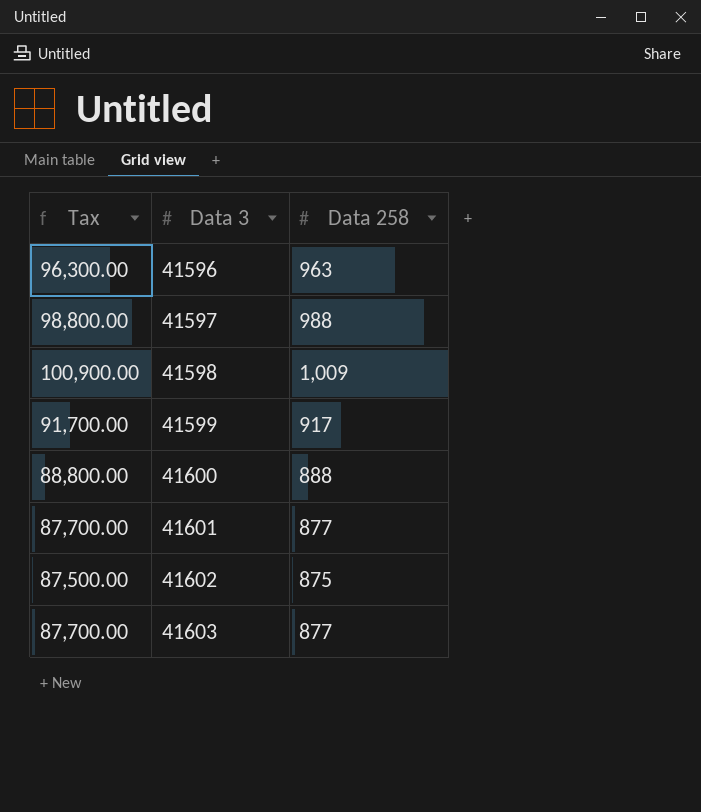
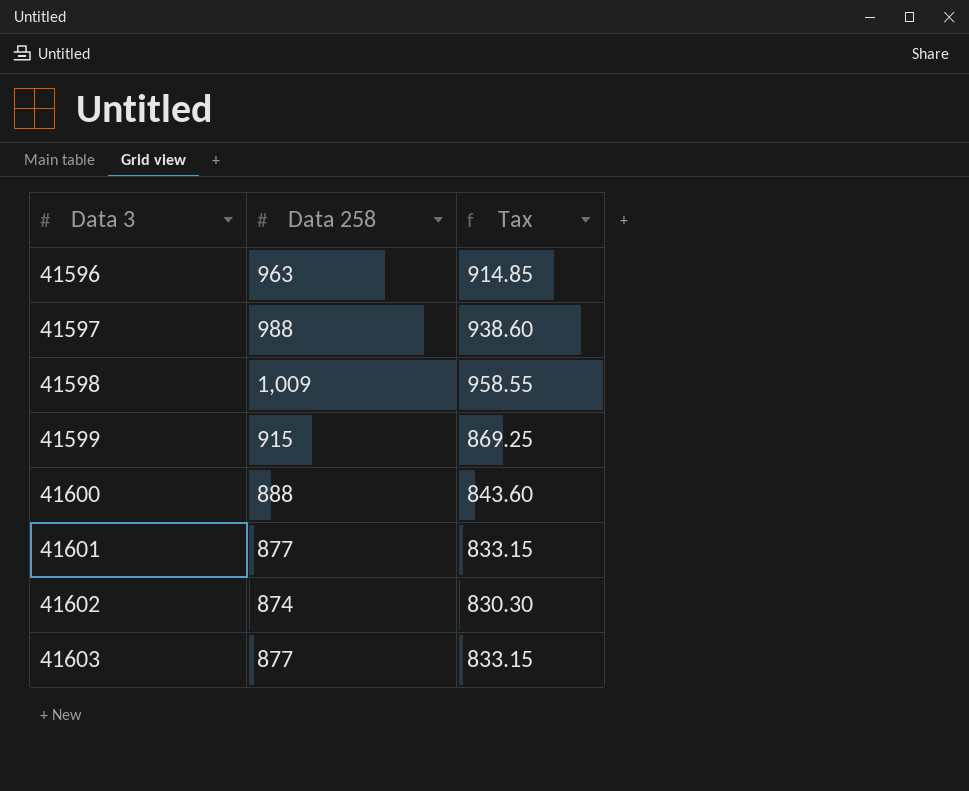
column Tax | formula: [Data 258] * 100 -> [Data 258] * 0.95
column Tax | position: 1 -> 3
41599 | Data 258: 917 -> 915
41602 | Data 258: 875 -> 874

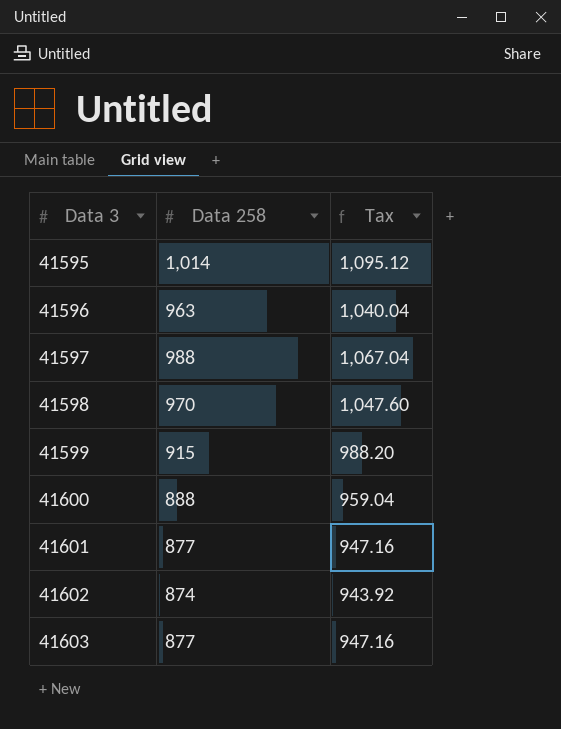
column Tax | formula: [Data 258] * 0.95 -> [Data 258] * 1.08
row 41595: none -> 1,014 | 1,095.12
41598 | Data 258: 1,009 -> 970

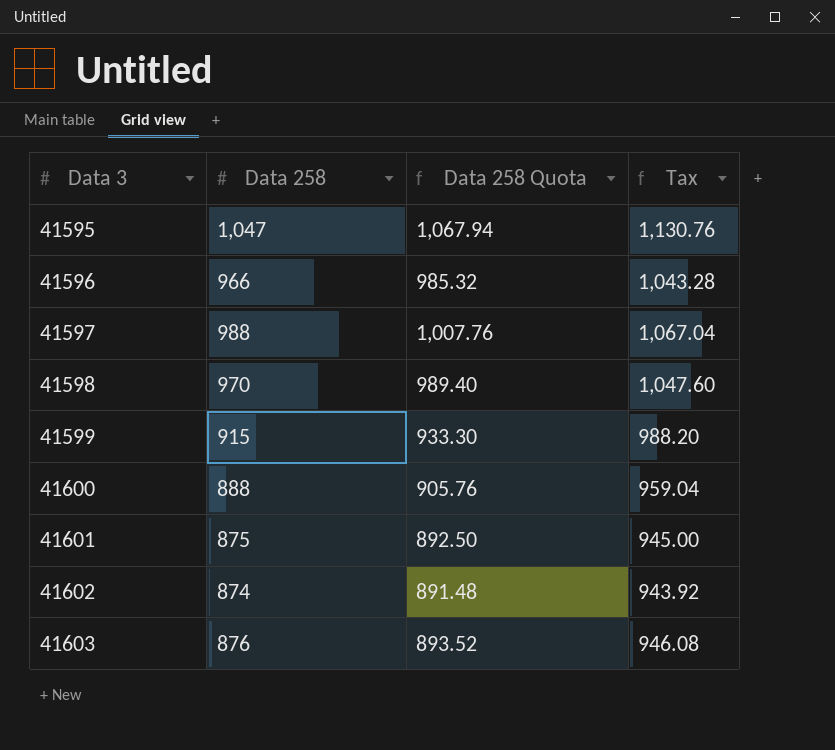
column Data 258 Quota | formula: none -> [Data 258] * 1.02
41595 | Data 258: 1,014 -> 1,047
41595 | Tax: 1,095.12 -> 1,130.76
41596 | Data 258: 963 -> 966
41596 | Tax: 1,040.04 -> 1,043.28
41601 | Data 258: 877 -> 875
41601 | Tax: 947.16 -> 945.00
41603 | Data 258: 877 -> 876
41603 | Tax: 947.16 -> 946.08

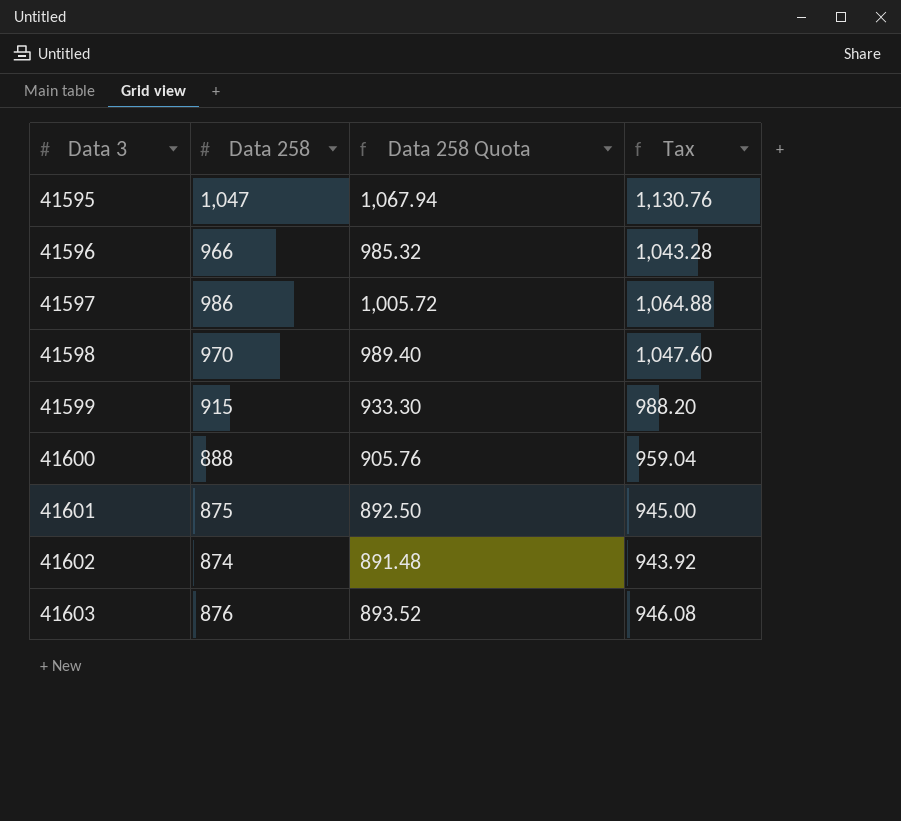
41597 | Data 258: 988 -> 986
41597 | Data 258 Quota: 1,007.76 -> 1,005.72
41597 | Tax: 1,067.04 -> 1,064.88

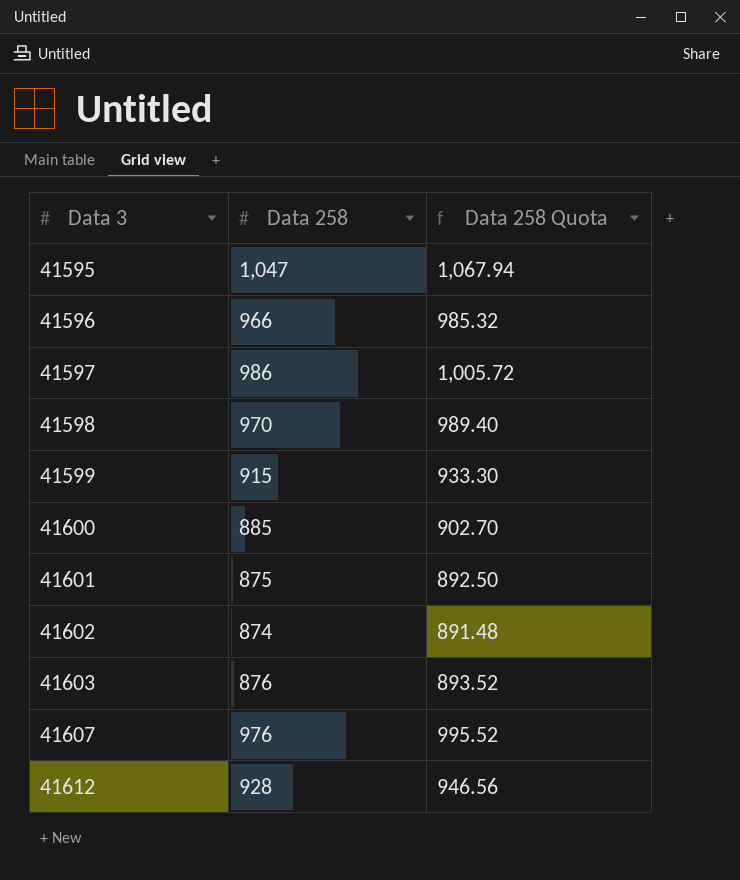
column Tax | formula: [Data 258] * 1.08 -> none
41600 | Data 258: 888 -> 885
41600 | Data 258 Quota: 905.76 -> 902.70
row 41607: none -> 976 | 995.52
row 41612: none -> 928 | 946.56

